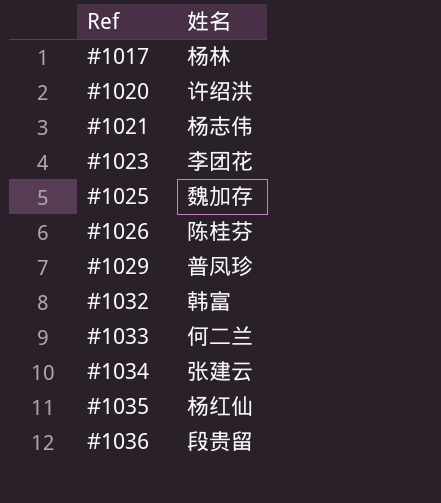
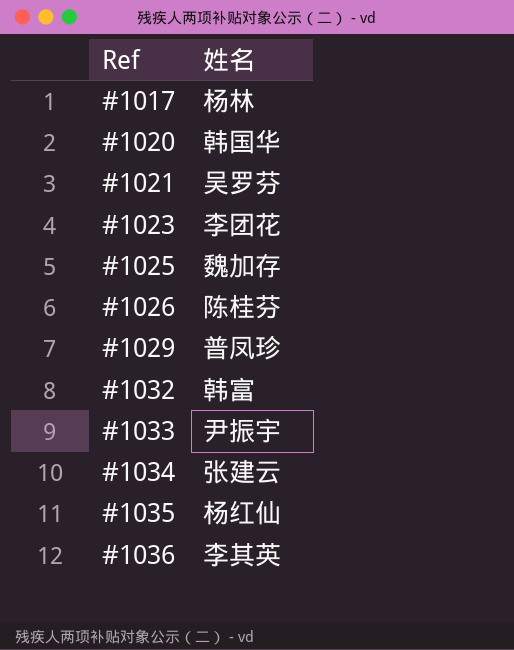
#1020 | 姓名: 许绍洪 -> 韩国华
#1021 | 姓名: 杨志伟 -> 吴罗芬
#1033 | 姓名: 何二兰 -> 尹振宇
#1036 | 姓名: 段贵留 -> 李其英

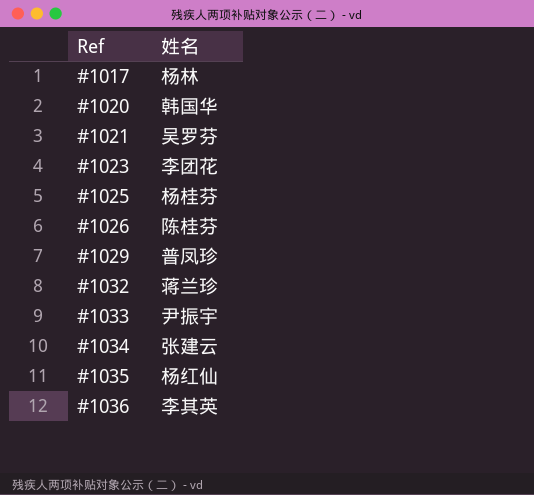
#1025 | 姓名: 魏加存 -> 杨桂芬
#1032 | 姓名: 韩富 -> 蒋兰珍

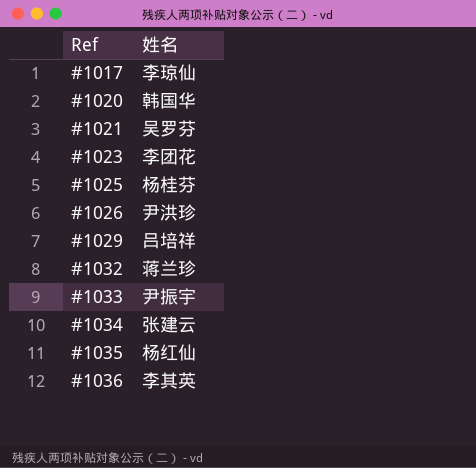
#1017 | 姓名: 杨林 -> 李琼仙
#1026 | 姓名: 陈桂芬 -> 尹洪珍
#1029 | 姓名: 普凤珍 -> 吕培祥

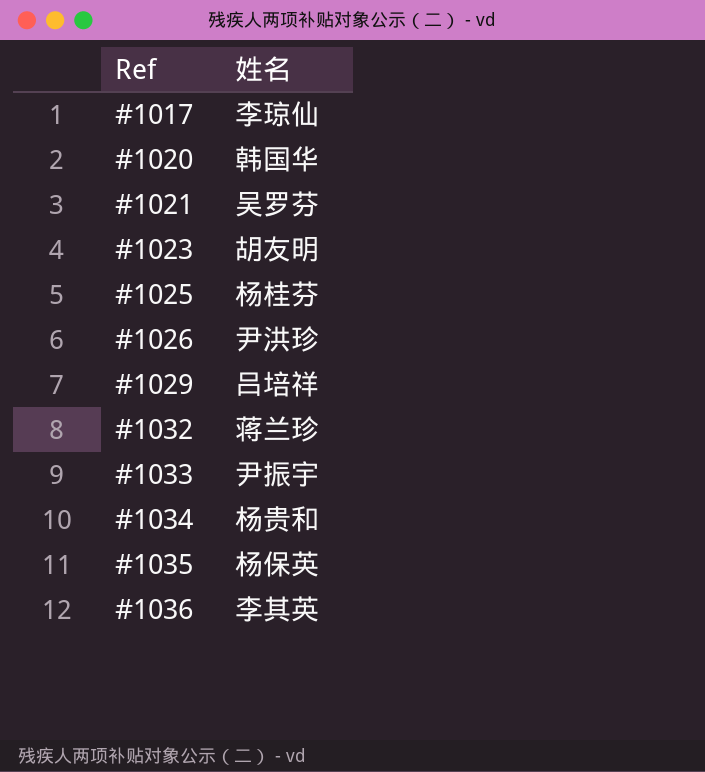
#1023 | 姓名: 李团花 -> 胡友明
#1034 | 姓名: 张建云 -> 杨贵和
#1035 | 姓名: 杨红仙 -> 杨保英

